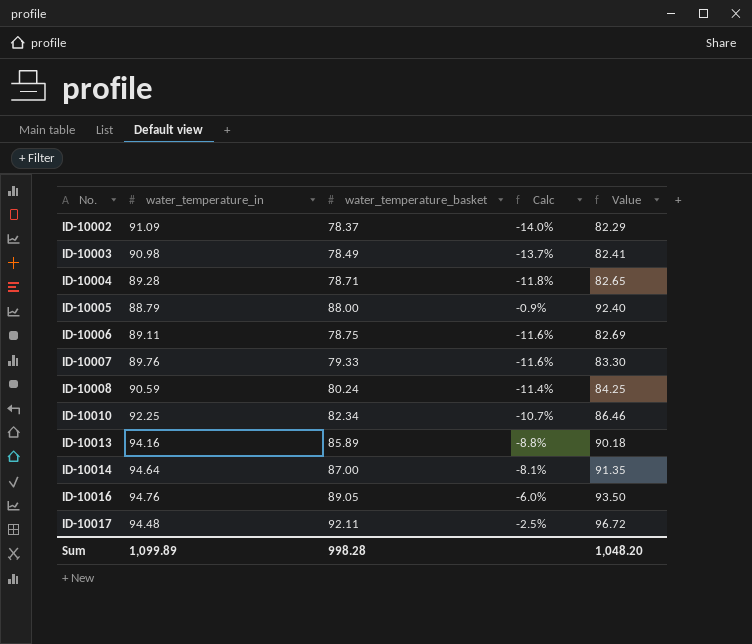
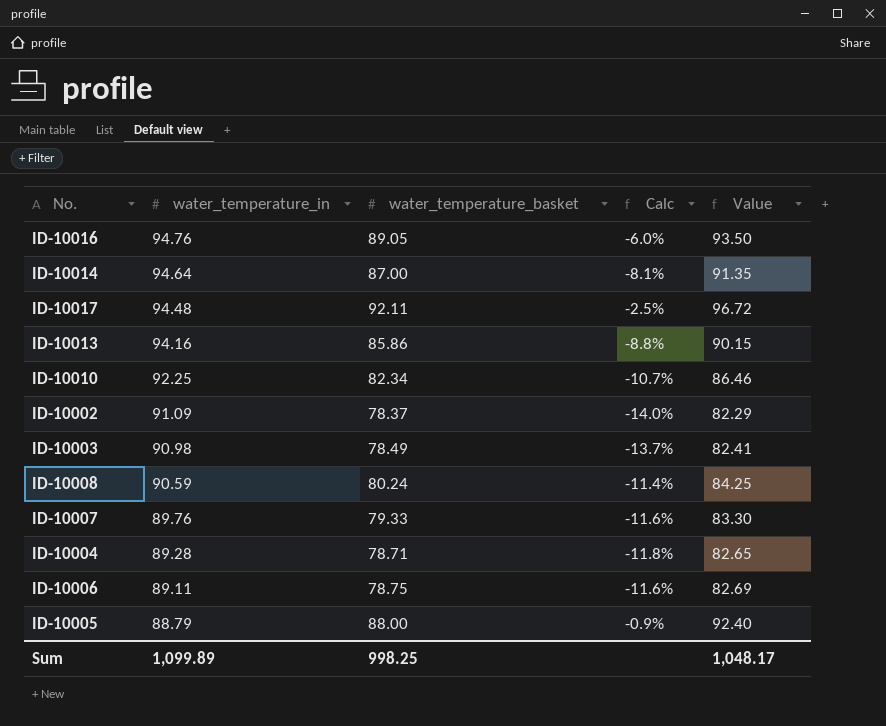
row order: No. ascending -> water_temperature_in descending
ID-10013 | water_temperature_basket: 85.89 -> 85.86
ID-10013 | Value: 90.18 -> 90.15
Sum | water_temperature_basket: 998.28 -> 998.25
Sum | Value: 1,048.20 -> 1,048.17

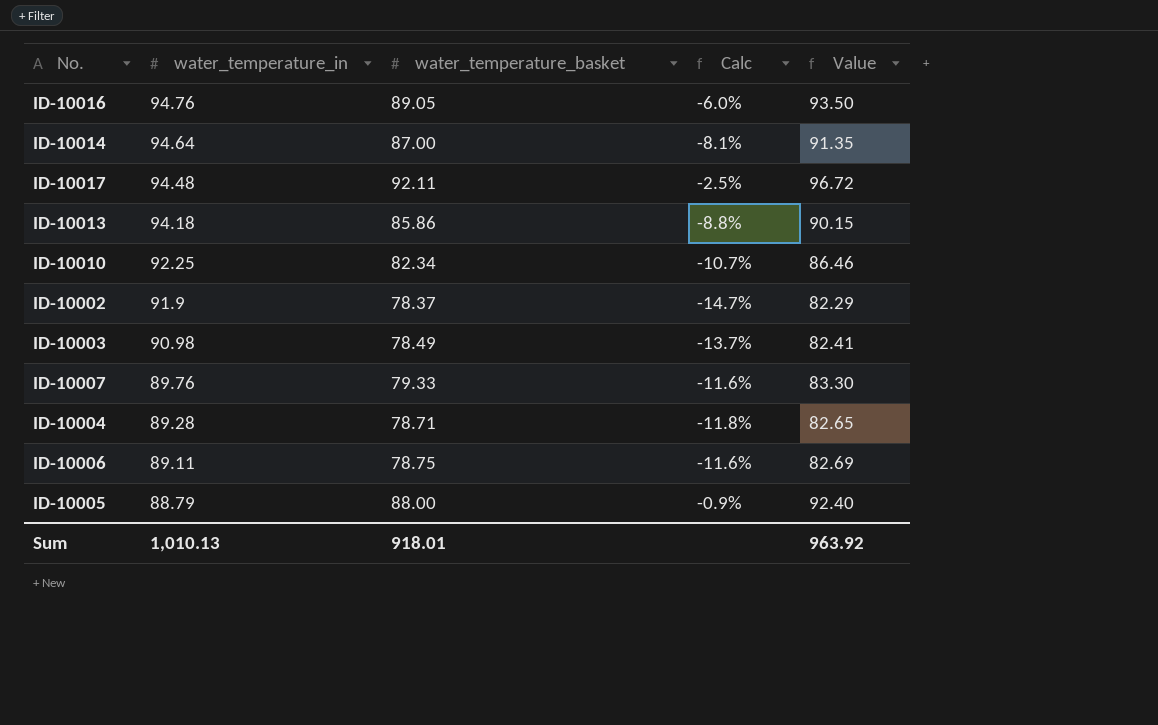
row ID-10008: 90.59 | 80.24 | -11.4% | 84.25 -> none
ID-10013 | water_temperature_in: 94.16 -> 94.18
ID-10002 | water_temperature_in: 91.09 -> 91.9
ID-10002 | Calc: -14.0% -> -14.7%
Sum | water_temperature_in: 1,099.89 -> 1,010.13
Sum | water_temperature_basket: 998.25 -> 918.01
Sum | Value: 1,048.17 -> 963.92

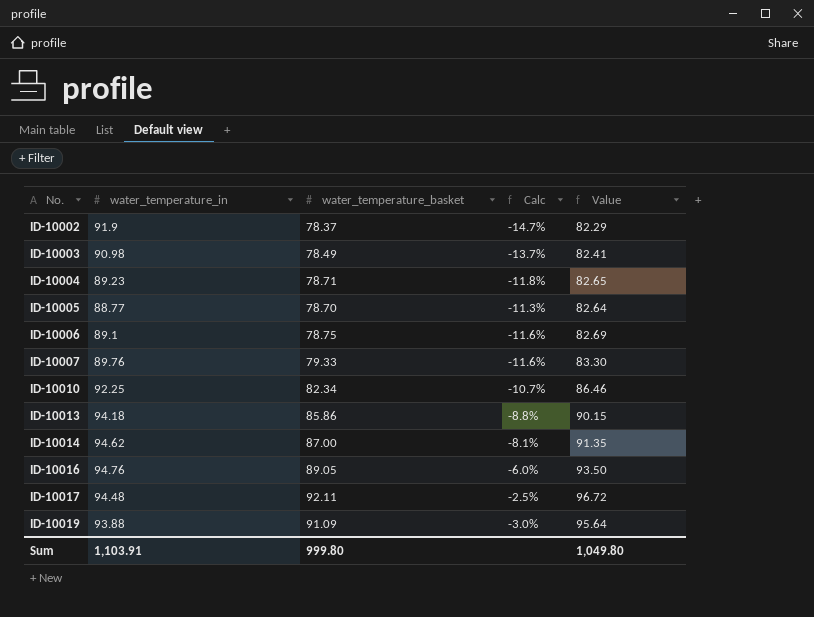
row order: water_temperature_in descending -> No. ascending
ID-10004 | water_temperature_in: 89.28 -> 89.23
ID-10005 | water_temperature_in: 88.79 -> 88.77
ID-10005 | water_temperature_basket: 88.00 -> 78.70
ID-10005 | Calc: -0.9% -> -11.3%
ID-10005 | Value: 92.40 -> 82.64
ID-10006 | water_temperature_in: 89.11 -> 89.1
ID-10014 | water_temperature_in: 94.64 -> 94.62
row ID-10019: none -> 93.88 | 91.09 | -3.0% | 95.64
Sum | water_temperature_in: 1,010.13 -> 1,103.91
Sum | water_temperature_basket: 918.01 -> 999.80
Sum | Value: 963.92 -> 1,049.80

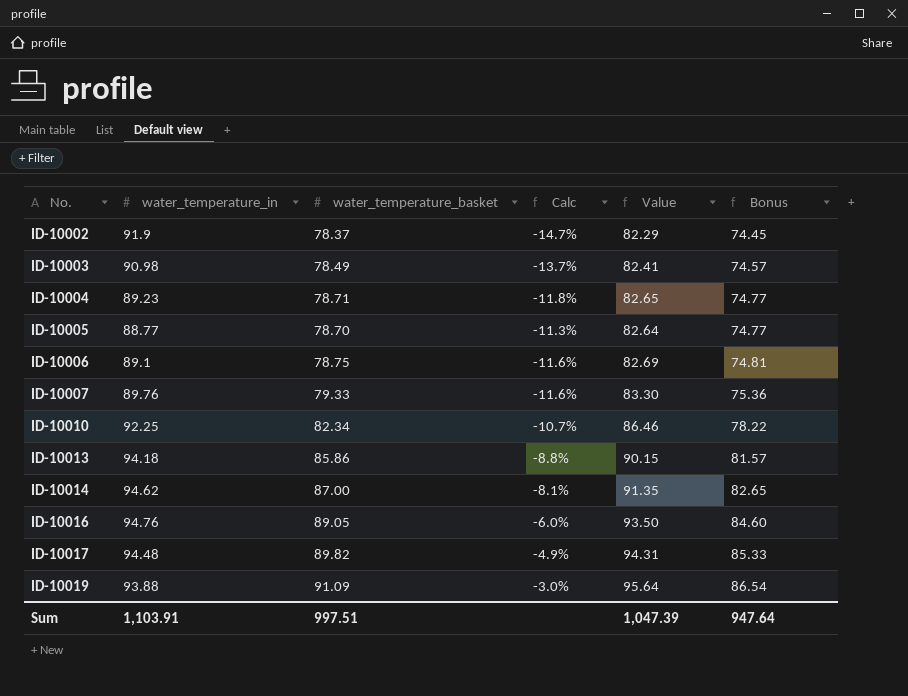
column Bonus | formula: none -> [water_temperature_basket] * 0.95
ID-10017 | water_temperature_basket: 92.11 -> 89.82
ID-10017 | Calc: -2.5% -> -4.9%
ID-10017 | Value: 96.72 -> 94.31
Sum | water_temperature_basket: 999.80 -> 997.51
Sum | Value: 1,049.80 -> 1,047.39

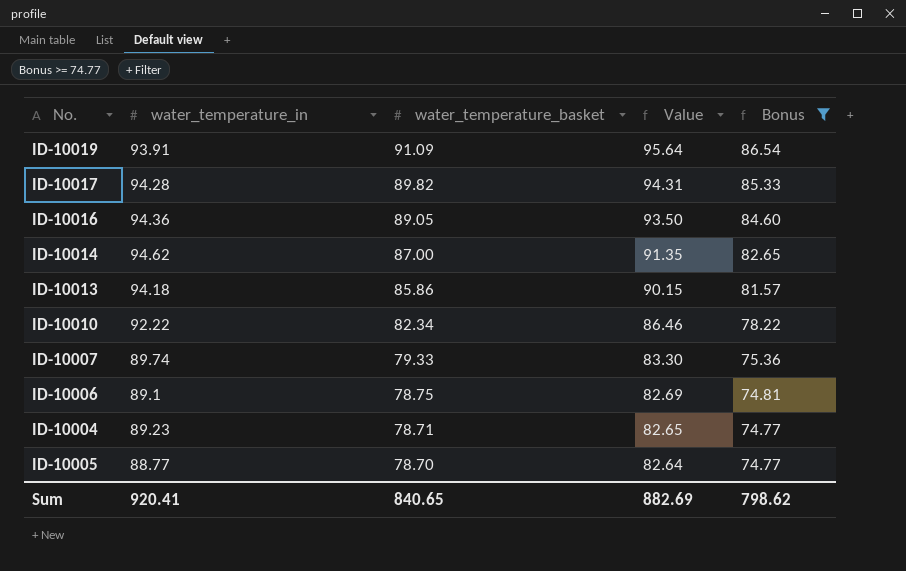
filter: none -> Bonus >= 74.77
row order: No. ascending -> water_temperature_basket descending
column Calc | formula: ([water_temperature_basket] - [water_temperature_in]) / [water_temperature_in] -> none
ID-10019 | water_temperature_in: 93.88 -> 93.91
ID-10017 | water_temperature_in: 94.48 -> 94.28
ID-10016 | water_temperature_in: 94.76 -> 94.36
ID-10010 | water_temperature_in: 92.25 -> 92.22
ID-10007 | water_temperature_in: 89.76 -> 89.74
Sum | water_temperature_in: 1,103.91 -> 920.41
Sum | water_temperature_basket: 997.51 -> 840.65
Sum | Value: 1,047.39 -> 882.69
Sum | Bonus: 947.64 -> 798.62

